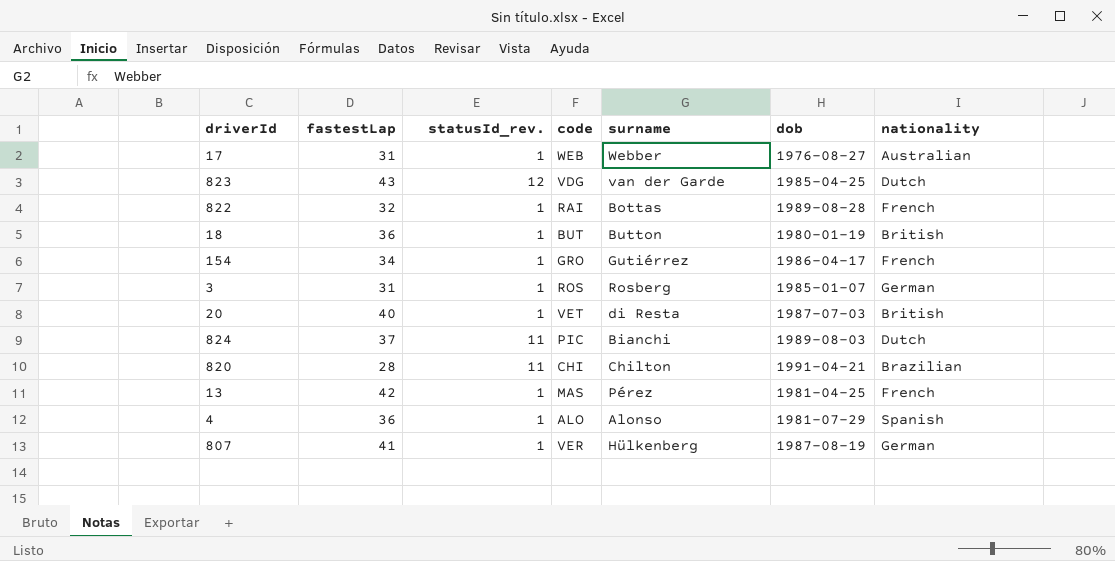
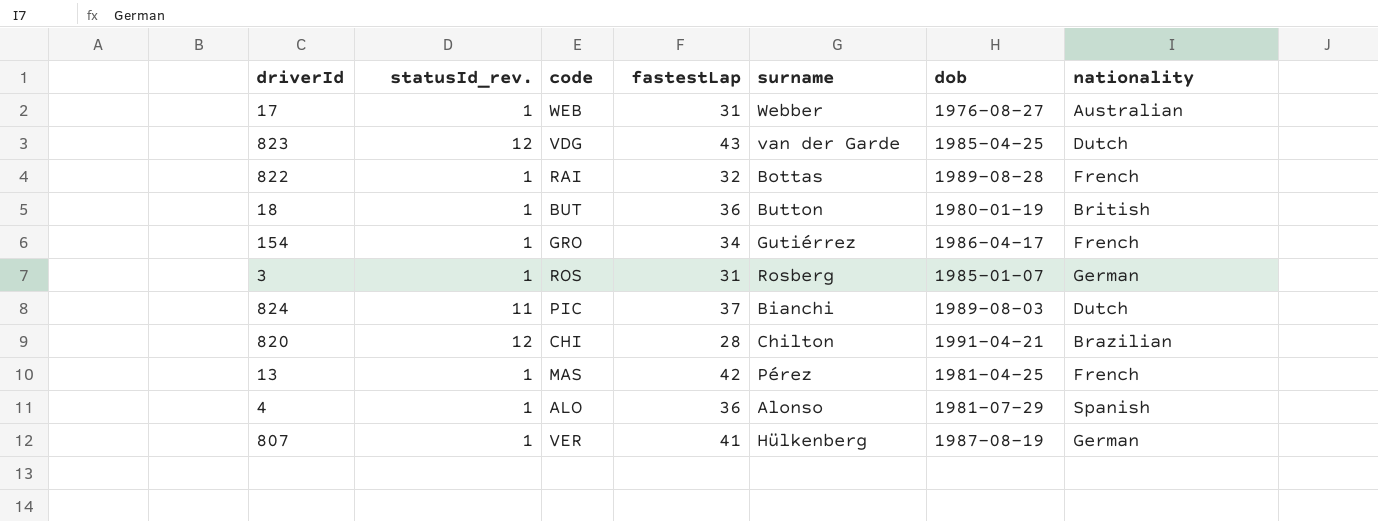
column fastestLap | position: 2 -> 4
row 20: 40 | 1 | VET | di Resta | 1987-07-03 | British -> none
820 | statusId_rev.: 11 -> 12

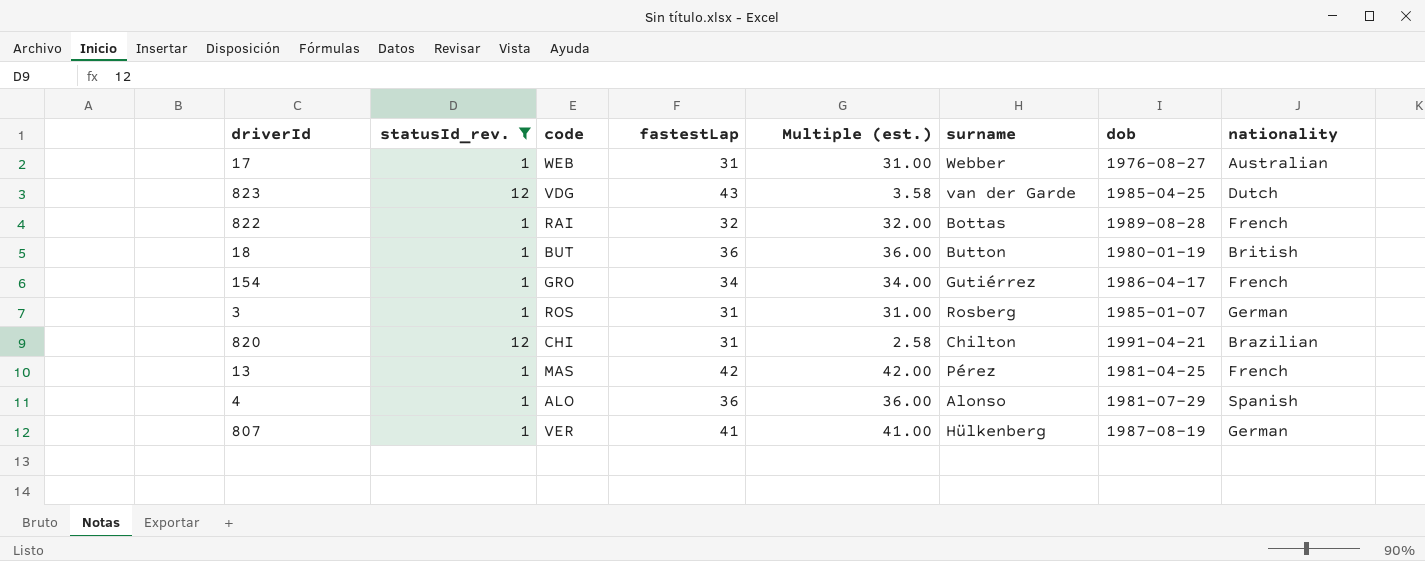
filter: none -> statusId_rev. != 11
column Multiple (est.) | formula: none -> [fastestLap] / [statusId_rev.]
820 | fastestLap: 28 -> 31

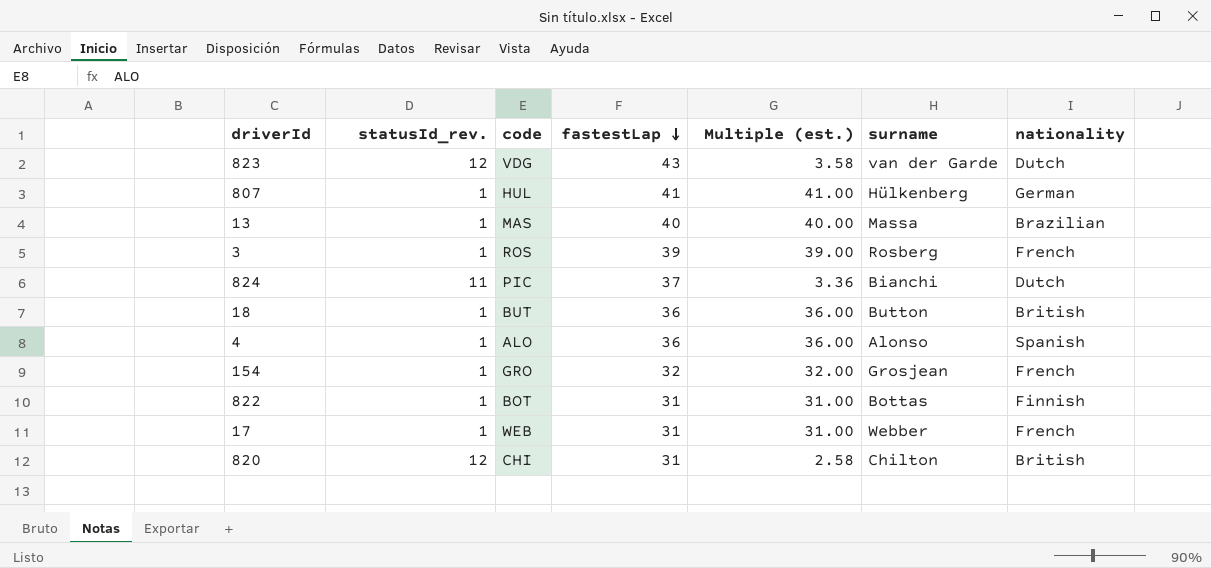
filter: statusId_rev. != 11 -> none
row order: none -> fastestLap descending
column dob | position: 7 -> none
807 | code: VER -> HUL
13 | fastestLap: 42 -> 40
13 | Multiple (est.): 42.00 -> 40.00
13 | surname: Pérez -> Massa
13 | nationality: French -> Brazilian
3 | fastestLap: 31 -> 39
3 | Multiple (est.): 31.00 -> 39.00
3 | nationality: German -> French
154 | fastestLap: 34 -> 32
154 | Multiple (est.): 34.00 -> 32.00
154 | surname: Gutiérrez -> Grosjean
822 | code: RAI -> BOT
822 | fastestLap: 32 -> 31
822 | Multiple (est.): 32.00 -> 31.00
822 | nationality: French -> Finnish
17 | nationality: Australian -> French
820 | nationality: Brazilian -> British

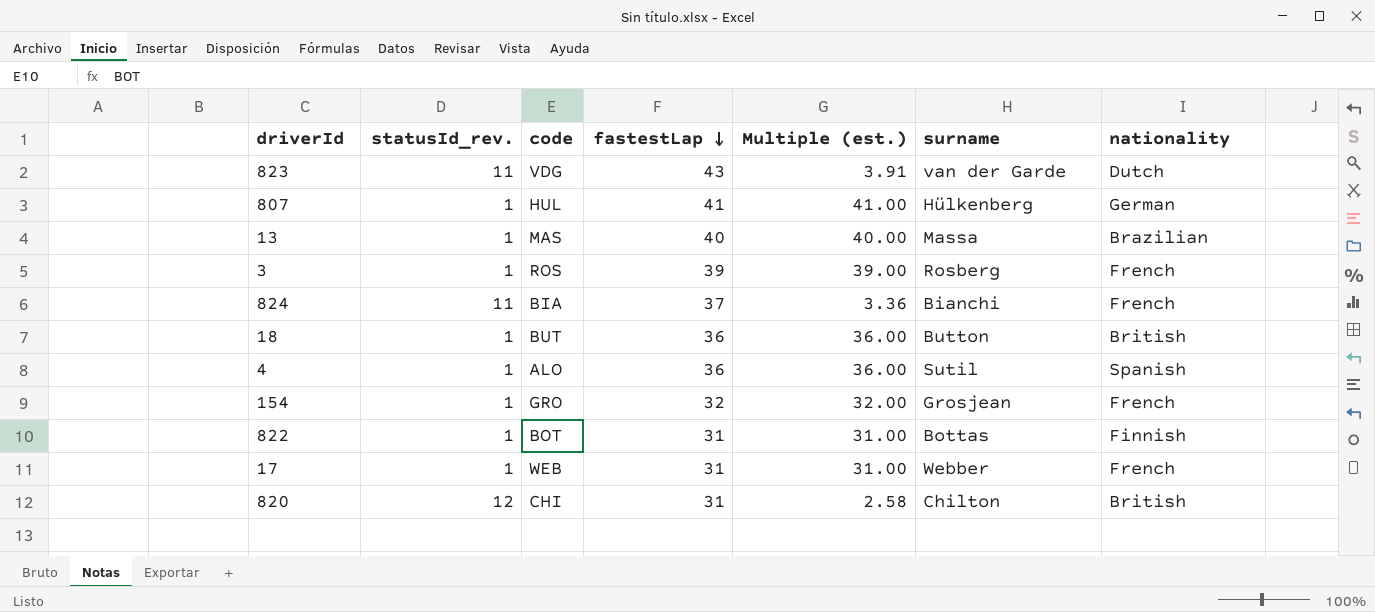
823 | statusId_rev.: 12 -> 11
823 | Multiple (est.): 3.58 -> 3.91
824 | code: PIC -> BIA
824 | nationality: Dutch -> French
4 | surname: Alonso -> Sutil

